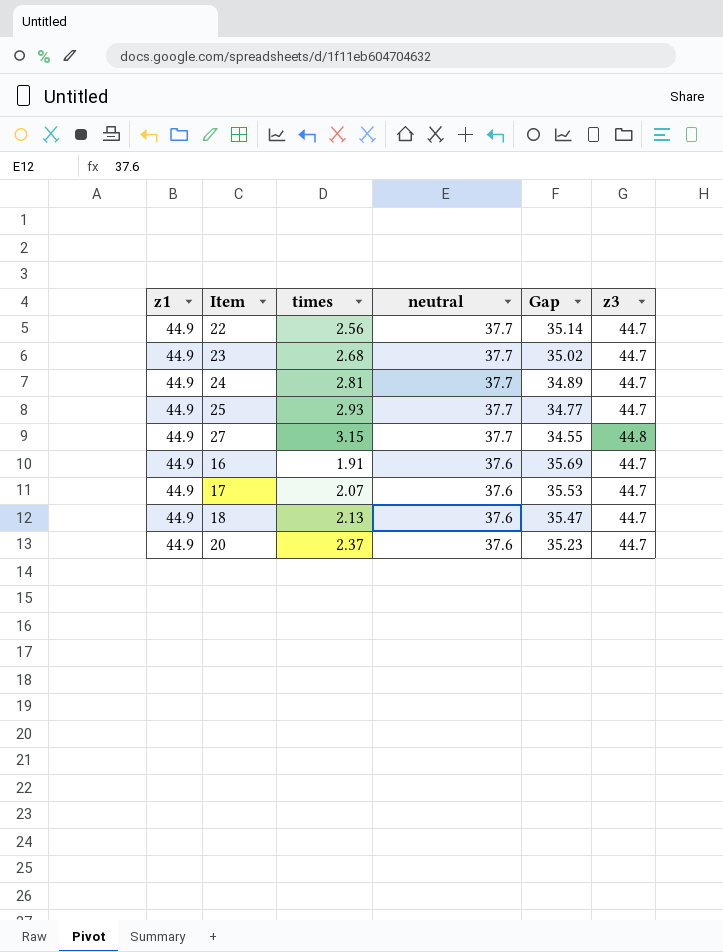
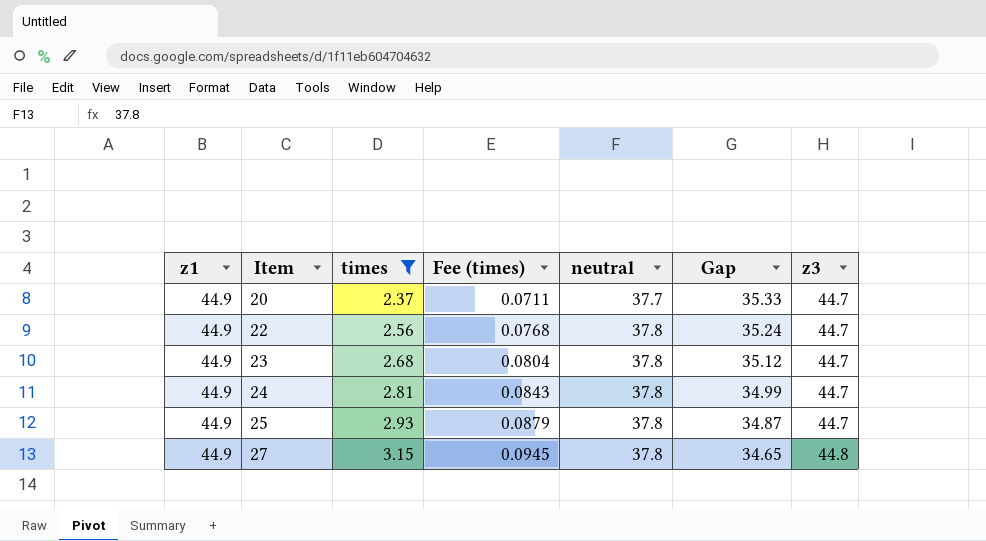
filter: none -> times >= 2.37
row order: neutral descending -> Item ascending
column Fee (times) | formula: none -> [times] * 0.03
20 | neutral: 37.6 -> 37.7
20 | Gap: 35.23 -> 35.33
22 | neutral: 37.7 -> 37.8
22 | Gap: 35.14 -> 35.24
23 | neutral: 37.7 -> 37.8
23 | Gap: 35.02 -> 35.12
24 | neutral: 37.7 -> 37.8
24 | Gap: 34.89 -> 34.99
25 | neutral: 37.7 -> 37.8
25 | Gap: 34.77 -> 34.87
27 | neutral: 37.7 -> 37.8
27 | Gap: 34.55 -> 34.65

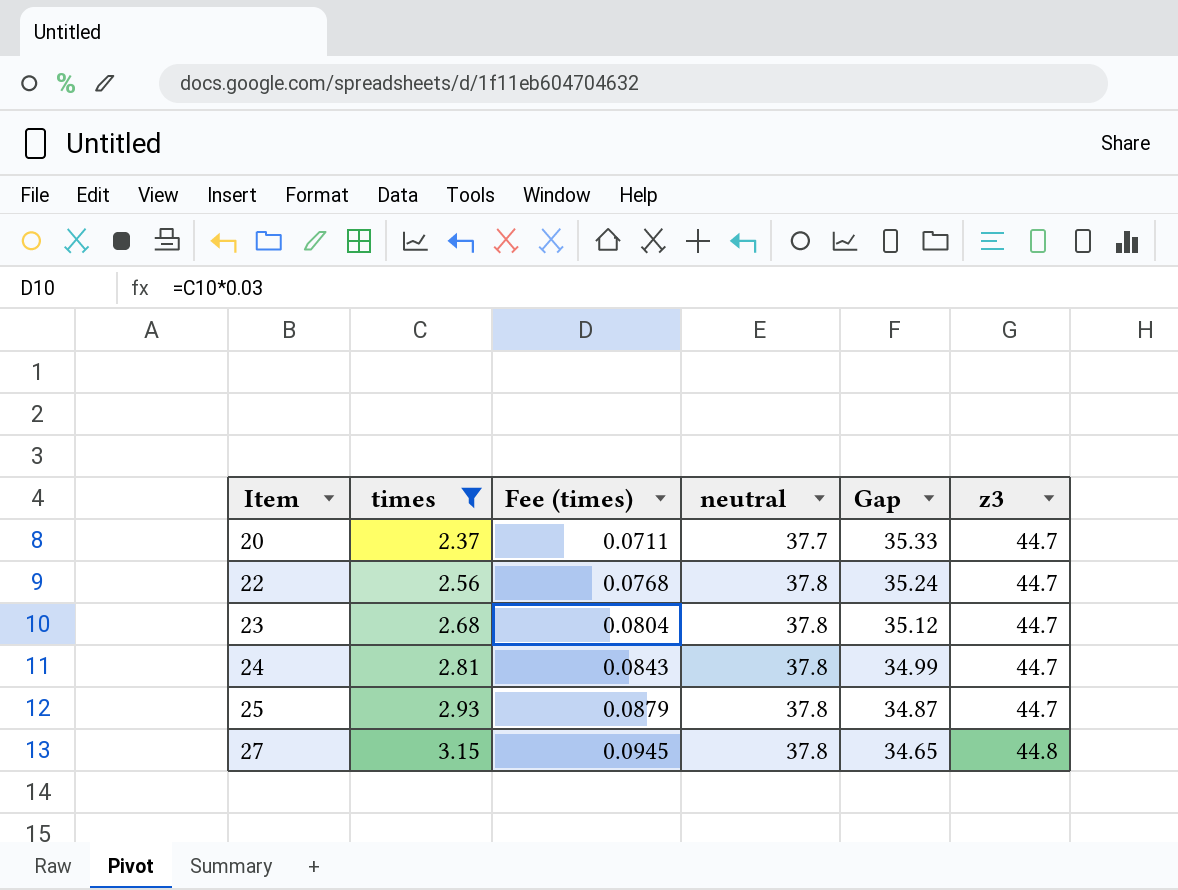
column z1 | position: 1 -> none

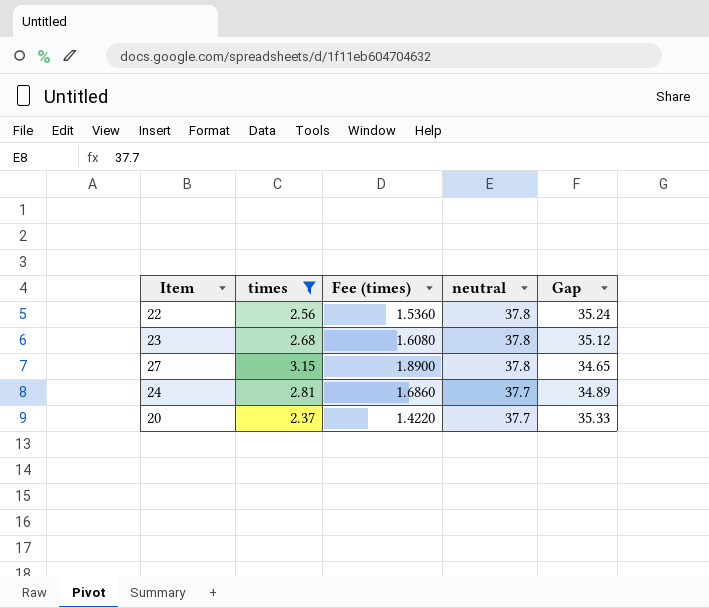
row order: Item ascending -> neutral descending
column z3 | position: 6 -> none
column Fee (times) | formula: [times] * 0.03 -> [times] * 0.6
row 25: 2.93 | 0.0879 | 37.8 | 34.87 | 44.7 -> none
24 | neutral: 37.8 -> 37.7
24 | Gap: 34.99 -> 34.89

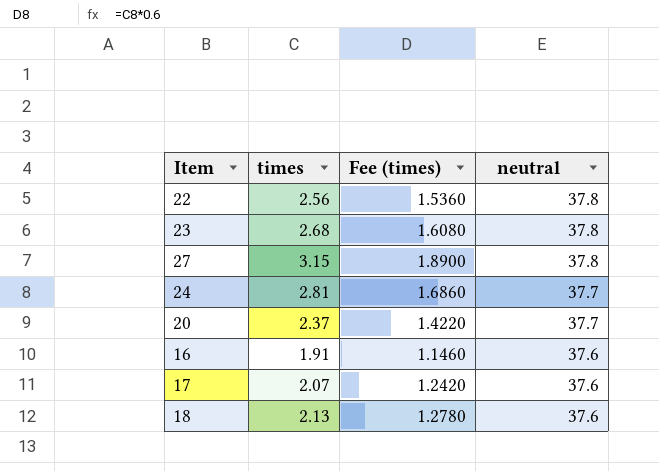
filter: times >= 2.37 -> none
column Gap | formula: [neutral] - [times] -> none

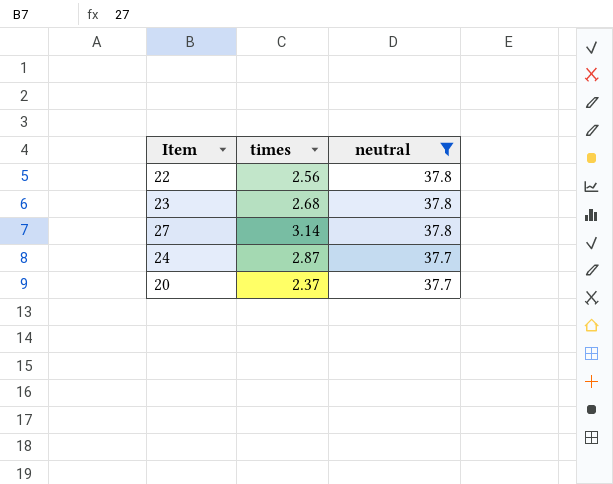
filter: none -> neutral != 37.6
column Fee (times) | formula: [times] * 0.6 -> none
27 | times: 3.15 -> 3.14
24 | times: 2.81 -> 2.87

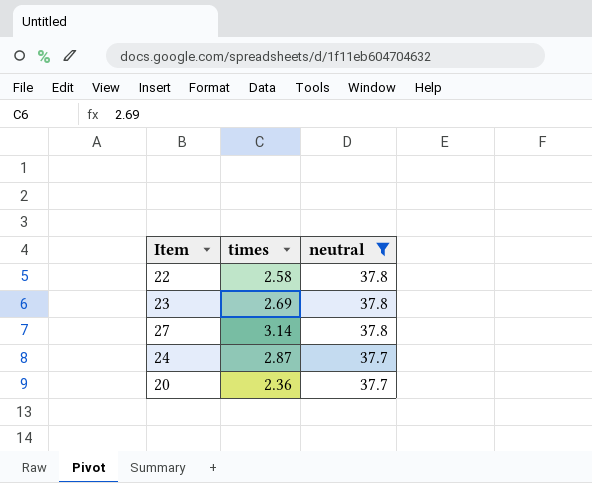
22 | times: 2.56 -> 2.58
23 | times: 2.68 -> 2.69
20 | times: 2.37 -> 2.36

